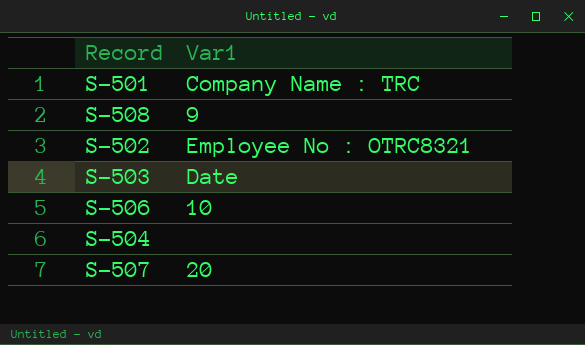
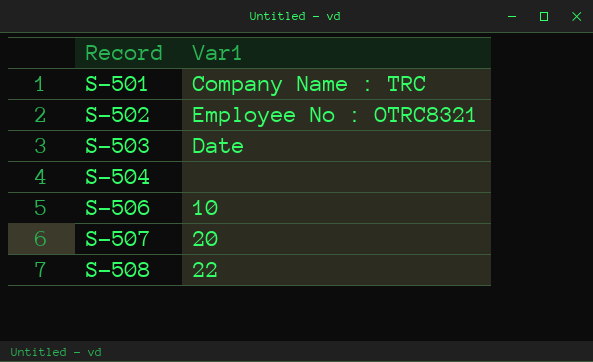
row order: none -> Record ascending
S-508 | Var1: 9 -> 22

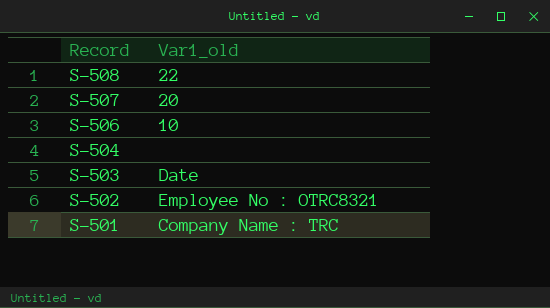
row order: Record ascending -> Record descending
column name: Var1 -> Var1_old

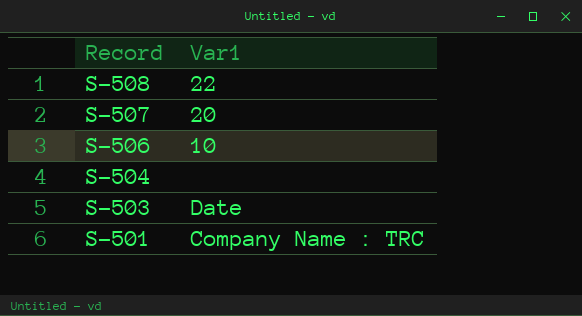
column name: Var1_old -> Var1
row S-502: Employee No : OTRC8321 -> none

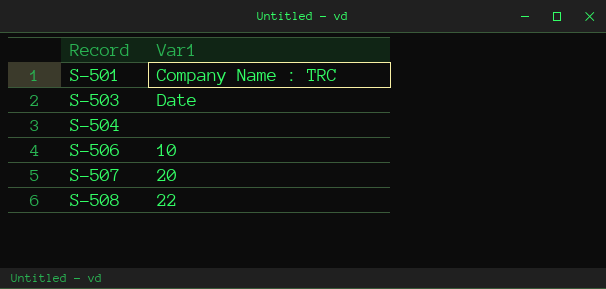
row order: Record descending -> Record ascending

